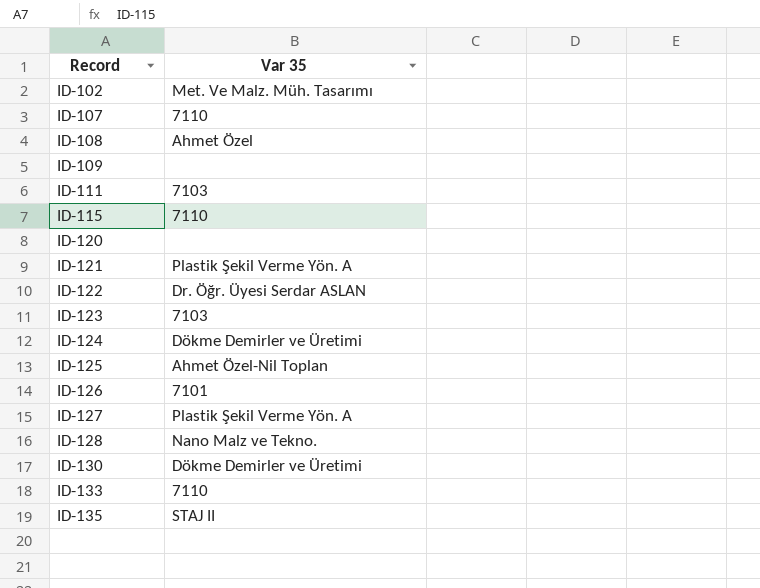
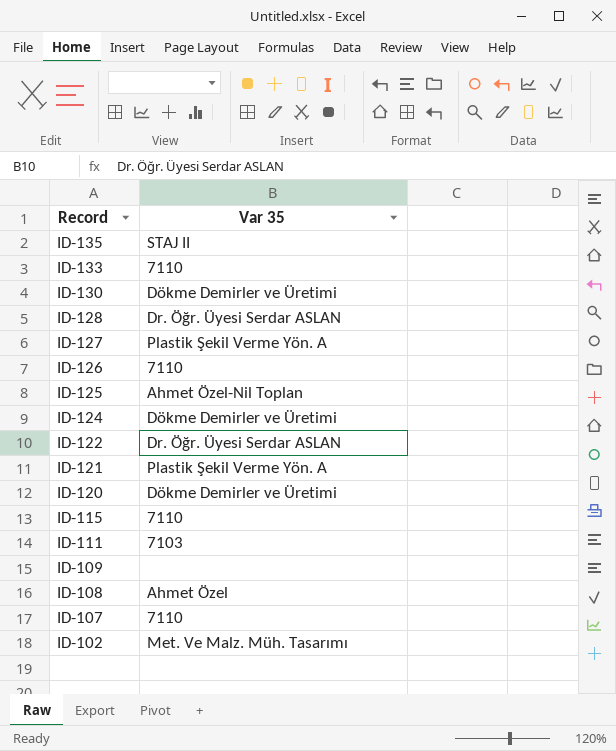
row order: Record ascending -> Record descending
row ID-123: 7103 -> none
ID-128 | Var 35: Nano Malz ve Tekno. -> Dr. Öğr. Üyesi Serdar ASLAN
ID-126 | Var 35: 7101 -> 7110
ID-120 | Var 35: none -> Dökme Demirler ve Üretimi

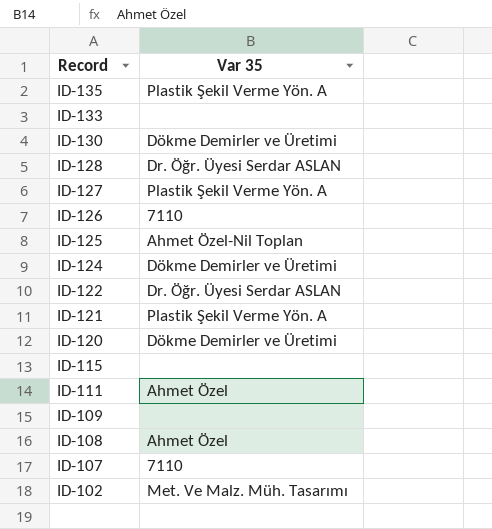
ID-135 | Var 35: STAJ II -> Plastik Şekil Verme Yön. A
ID-133 | Var 35: 7110 -> none
ID-115 | Var 35: 7110 -> none
ID-111 | Var 35: 7103 -> Ahmet Özel

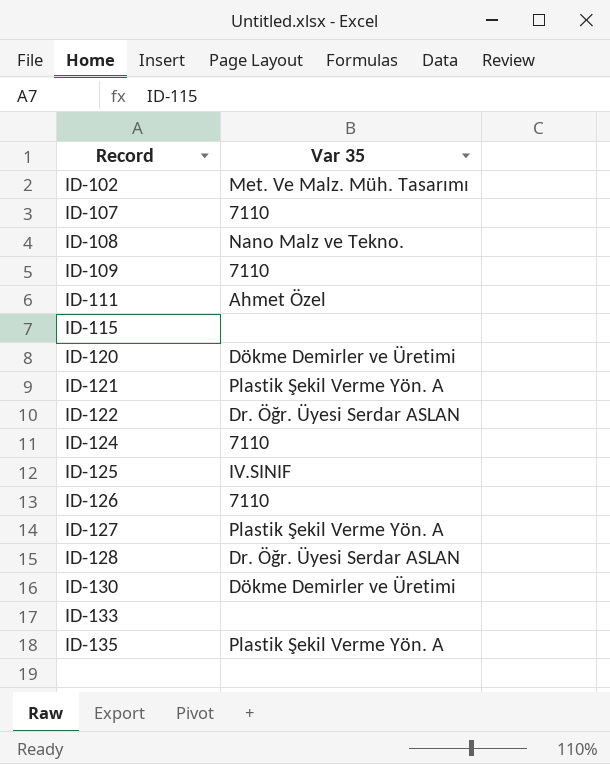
row order: Record descending -> Record ascending
ID-108 | Var 35: Ahmet Özel -> Nano Malz ve Tekno.
ID-109 | Var 35: none -> 7110
ID-124 | Var 35: Dökme Demirler ve Üretimi -> 7110
ID-125 | Var 35: Ahmet Özel-Nil Toplan -> IV.SINIF

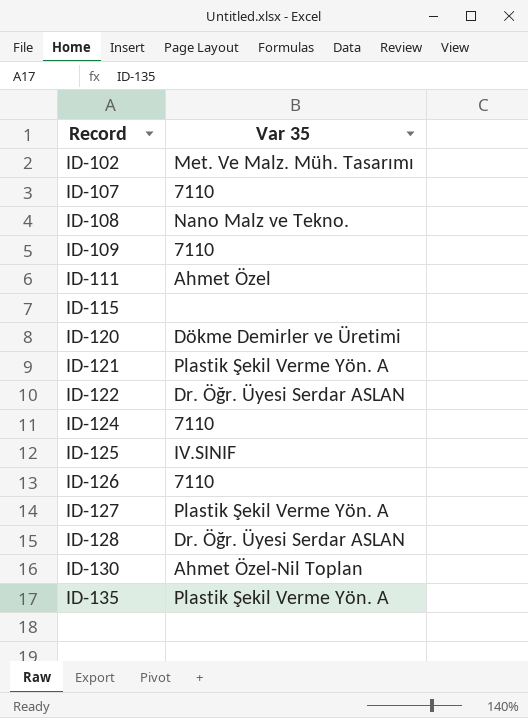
row ID-133: none -> none
ID-130 | Var 35: Dökme Demirler ve Üretimi -> Ahmet Özel-Nil Toplan

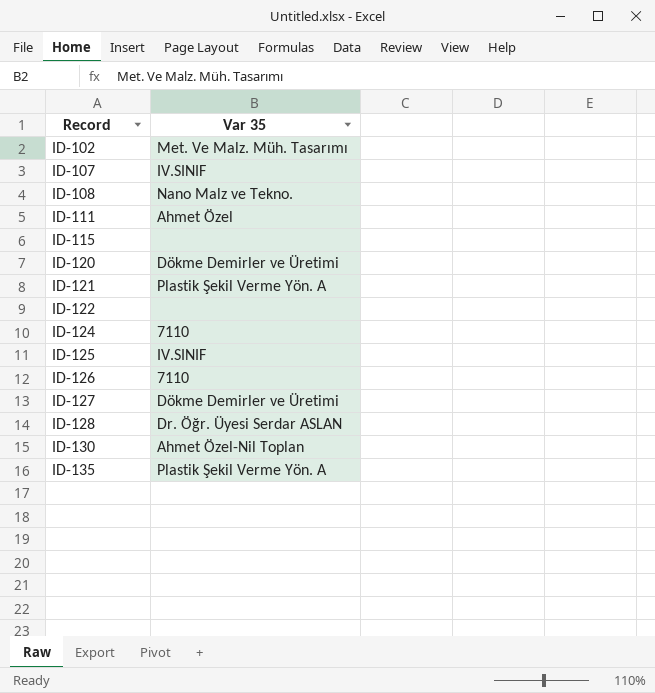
row ID-109: 7110 -> none
ID-107 | Var 35: 7110 -> IV.SINIF
ID-122 | Var 35: Dr. Öğr. Üyesi Serdar ASLAN -> none
ID-127 | Var 35: Plastik Şekil Verme Yön. A -> Dökme Demirler ve Üretimi

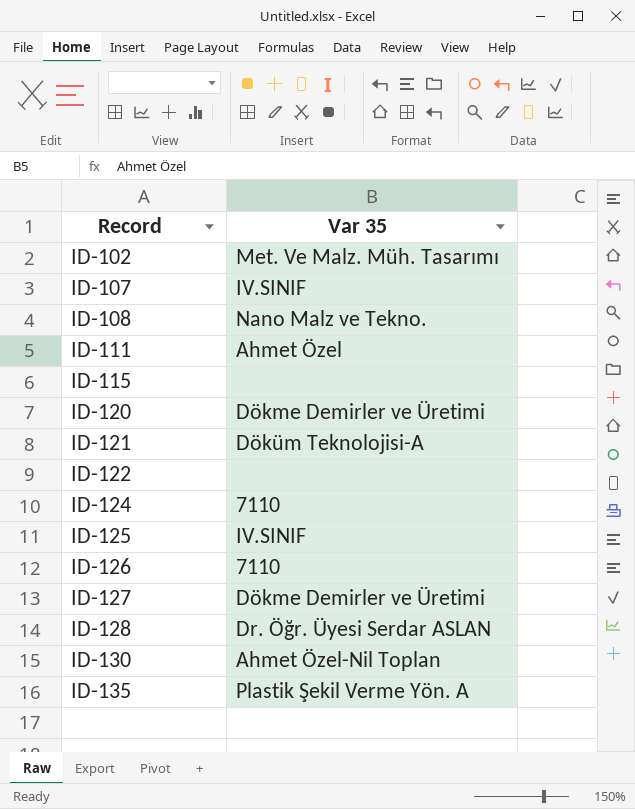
ID-121 | Var 35: Plastik Şekil Verme Yön. A -> Döküm Teknolojisi-A

